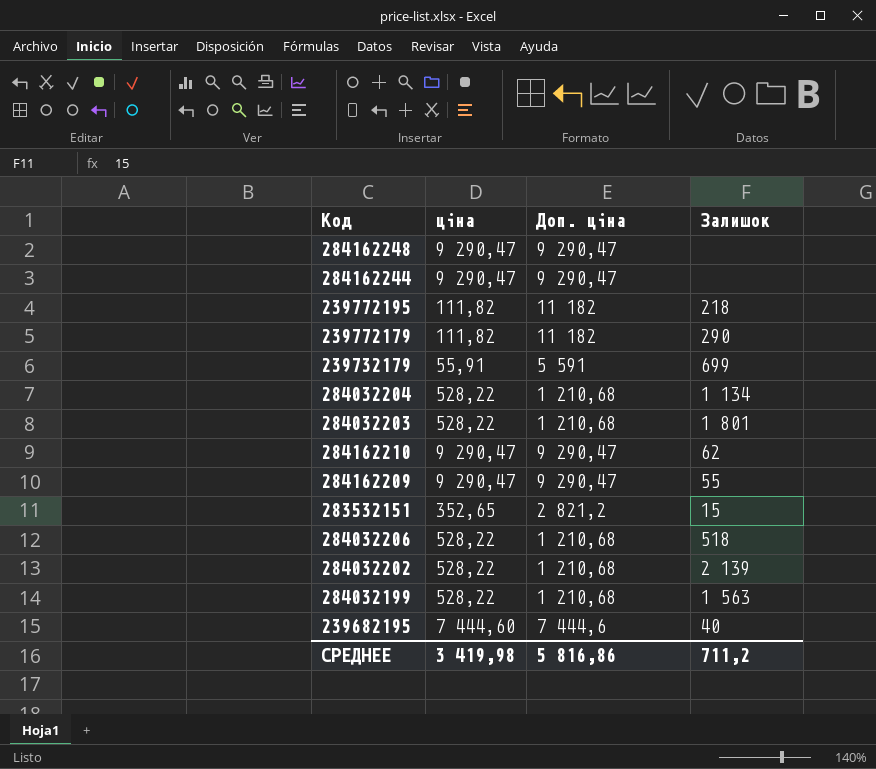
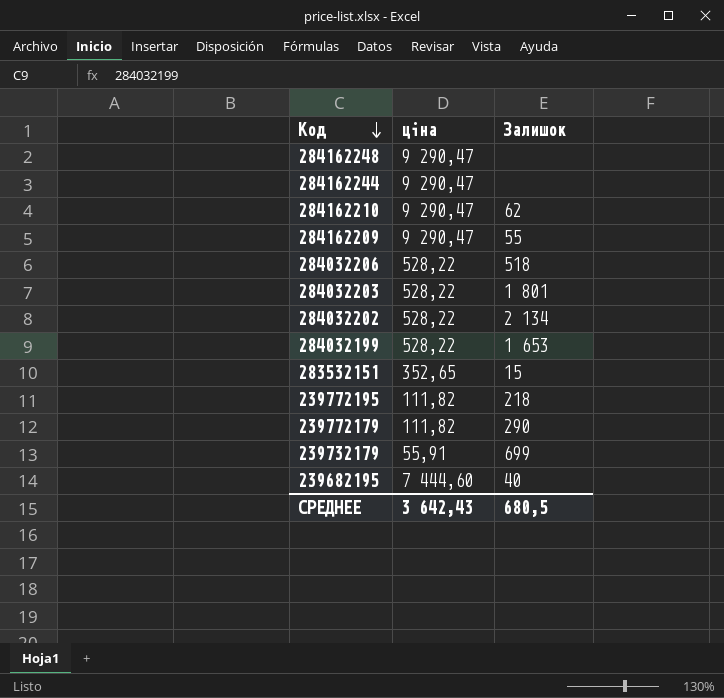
row order: none -> Код descending
column Доп. ціна | position: 3 -> none
row 284032204: 528,22 | 1 210,68 | 1 134 -> none
284032202 | Залишок: 2 139 -> 2 134
284032199 | Залишок: 1 563 -> 1 653
СРЕДНЕЕ | ціна: 3 419,98 -> 3 642,43
СРЕДНЕЕ | Залишок: 711,2 -> 680,5

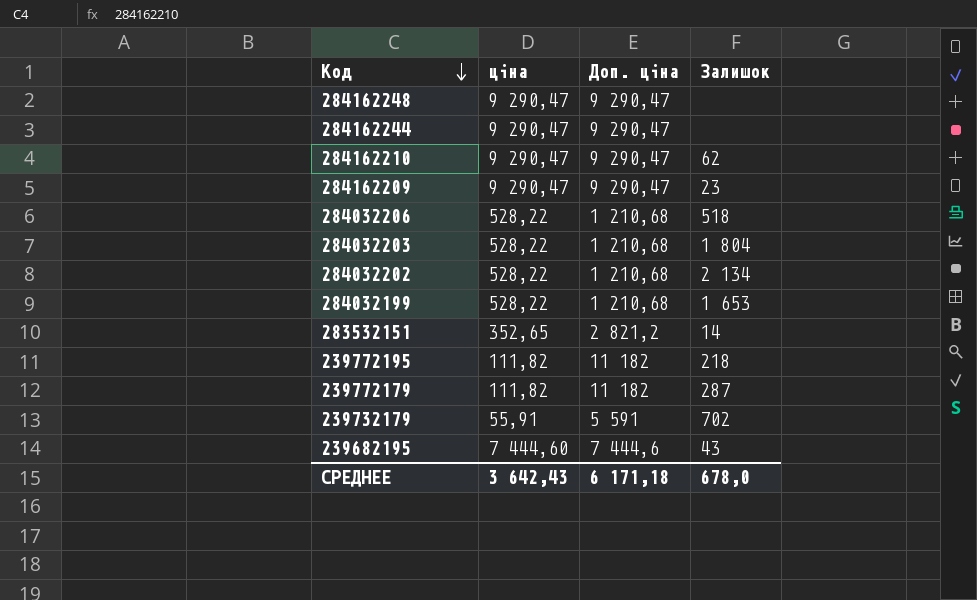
column Доп. ціна | position: none -> 3
284162209 | Залишок: 55 -> 23
284032203 | Залишок: 1 801 -> 1 804
283532151 | Залишок: 15 -> 14
239772179 | Залишок: 290 -> 287
239732179 | Залишок: 699 -> 702
239682195 | Залишок: 40 -> 43
СРЕДНЕЕ | Залишок: 680,5 -> 678,0

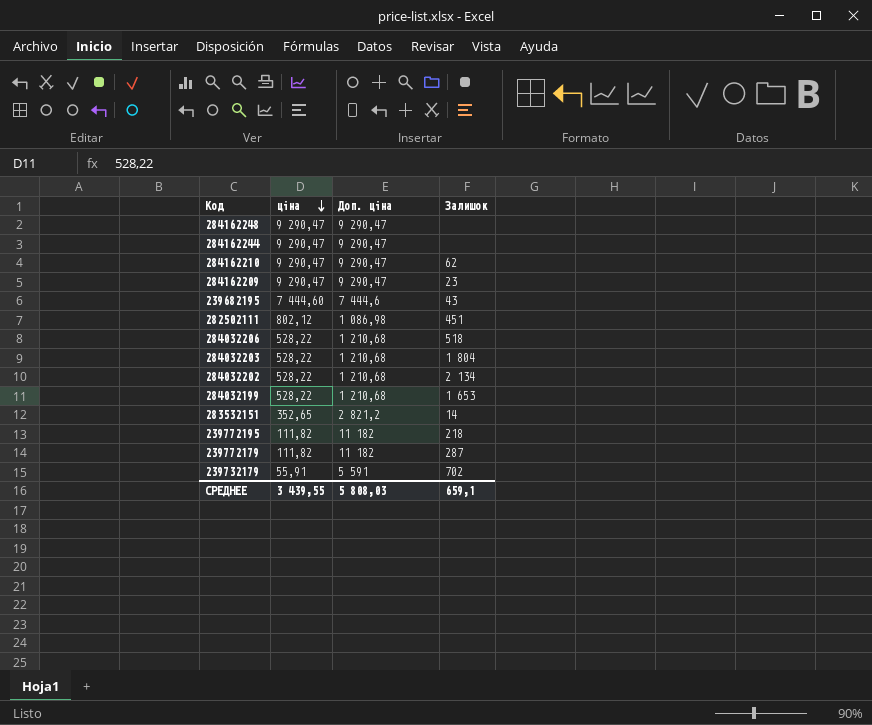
row order: Код descending -> ціна descending
row 282502111: none -> 802,12 | 1 086,98 | 451
СРЕДНЕЕ | ціна: 3 642,43 -> 3 439,55
СРЕДНЕЕ | Доп. ціна: 6 171,18 -> 5 808,03
СРЕДНЕЕ | Залишок: 678,0 -> 659,1

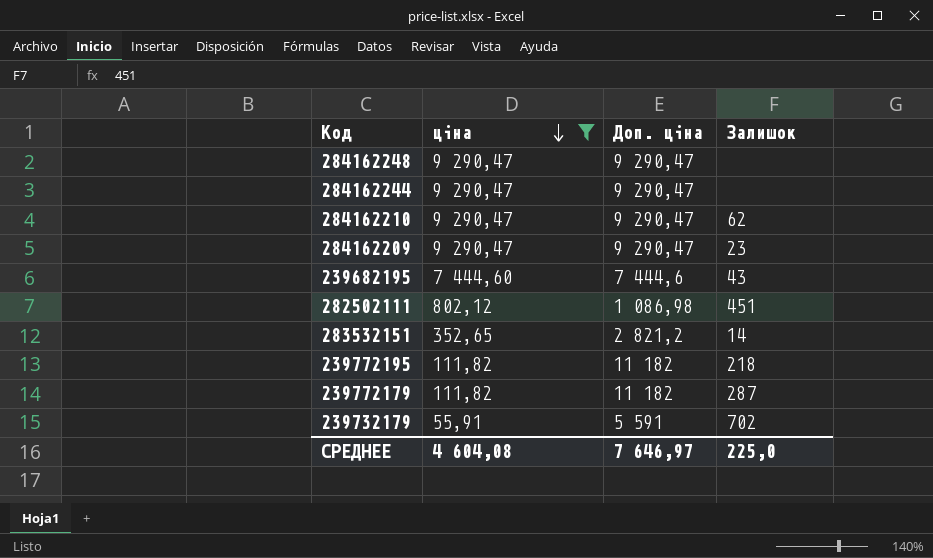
filter: none -> ціна != 528,22
СРЕДНЕЕ | ціна: 3 439,55 -> 4 604,08
СРЕДНЕЕ | Доп. ціна: 5 808,03 -> 7 646,97
СРЕДНЕЕ | Залишок: 659,1 -> 225,0

